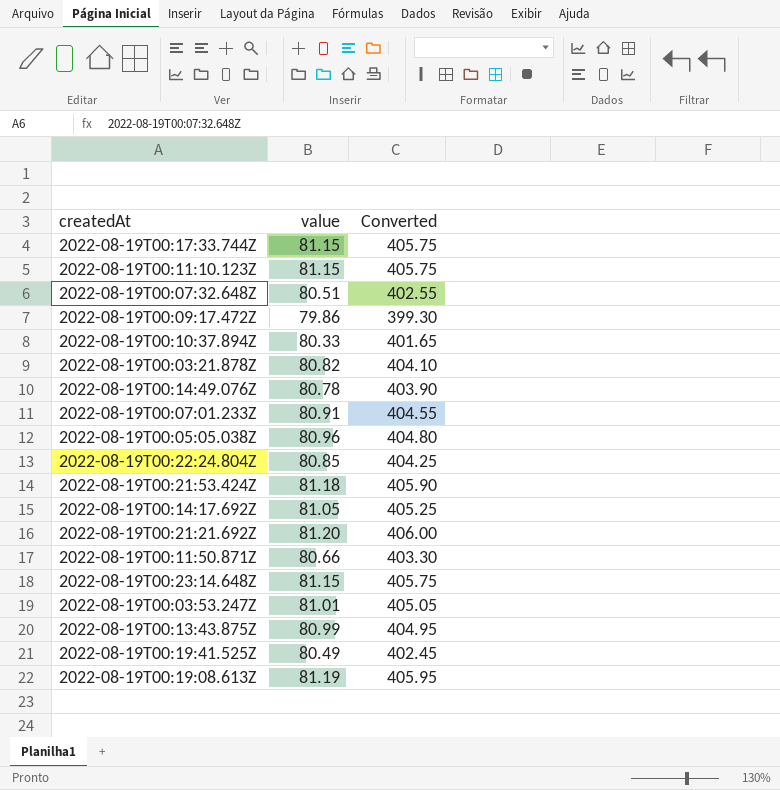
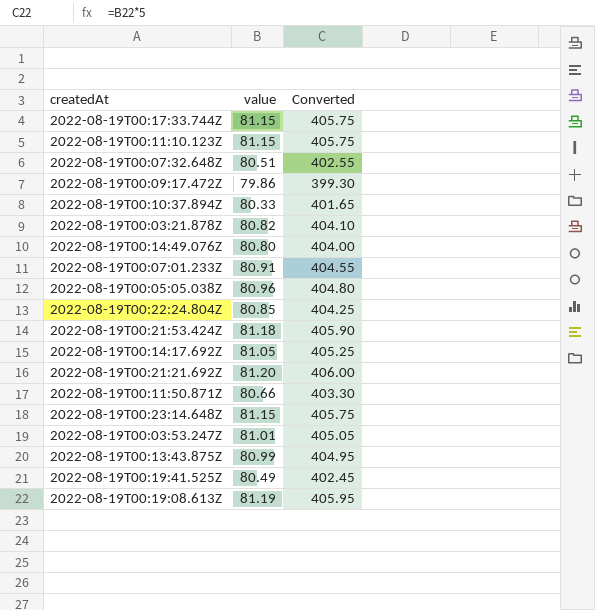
2022-08-19T00:14:49.076Z | value: 80.78 -> 80.80
2022-08-19T00:14:49.076Z | Converted: 403.90 -> 404.00

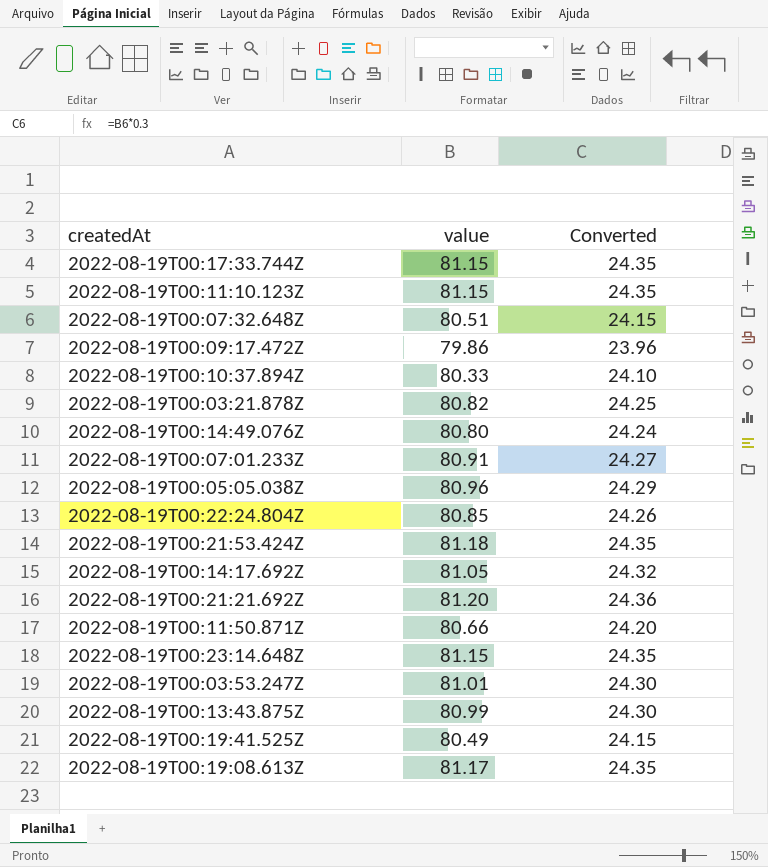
column Converted | formula: [value] * 5 -> [value] * 0.3
2022-08-19T00:19:08.613Z | value: 81.19 -> 81.17

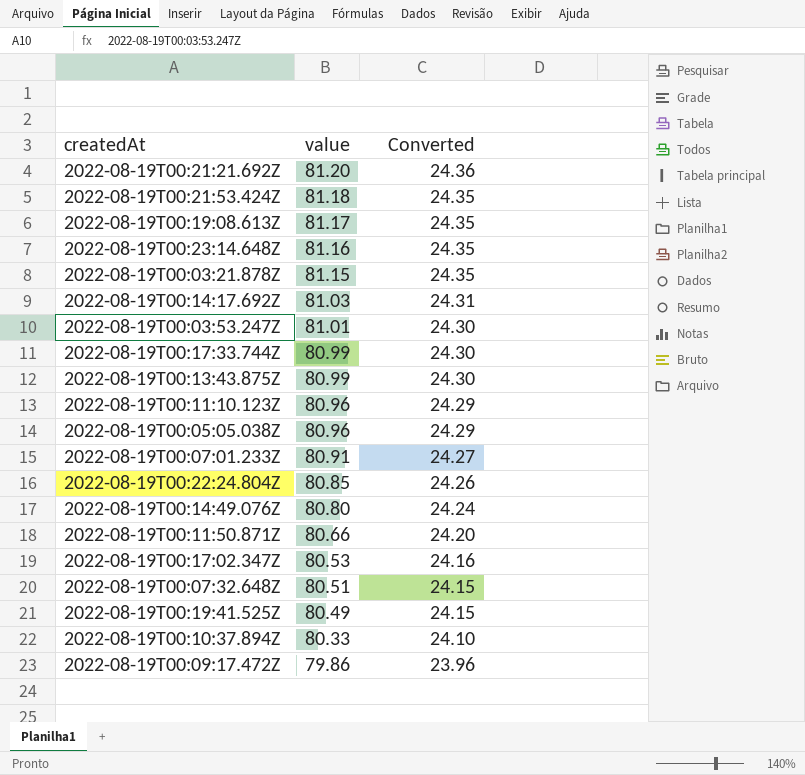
row order: none -> value descending
2022-08-19T00:23:14.648Z | value: 81.15 -> 81.16
2022-08-19T00:03:21.878Z | value: 80.82 -> 81.15
2022-08-19T00:03:21.878Z | Converted: 24.25 -> 24.35
2022-08-19T00:14:17.692Z | value: 81.05 -> 81.03
2022-08-19T00:14:17.692Z | Converted: 24.32 -> 24.31
2022-08-19T00:17:33.744Z | value: 81.15 -> 80.99
2022-08-19T00:17:33.744Z | Converted: 24.35 -> 24.30
2022-08-19T00:11:10.123Z | value: 81.15 -> 80.96
2022-08-19T00:11:10.123Z | Converted: 24.35 -> 24.29
row 2022-08-19T00:17:02.347Z: none -> 80.53 | 24.16

